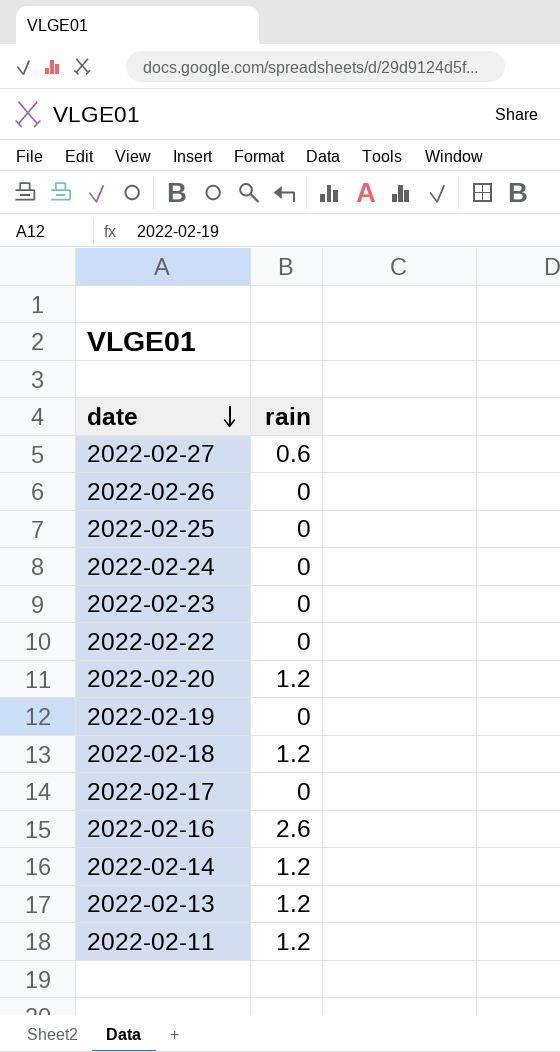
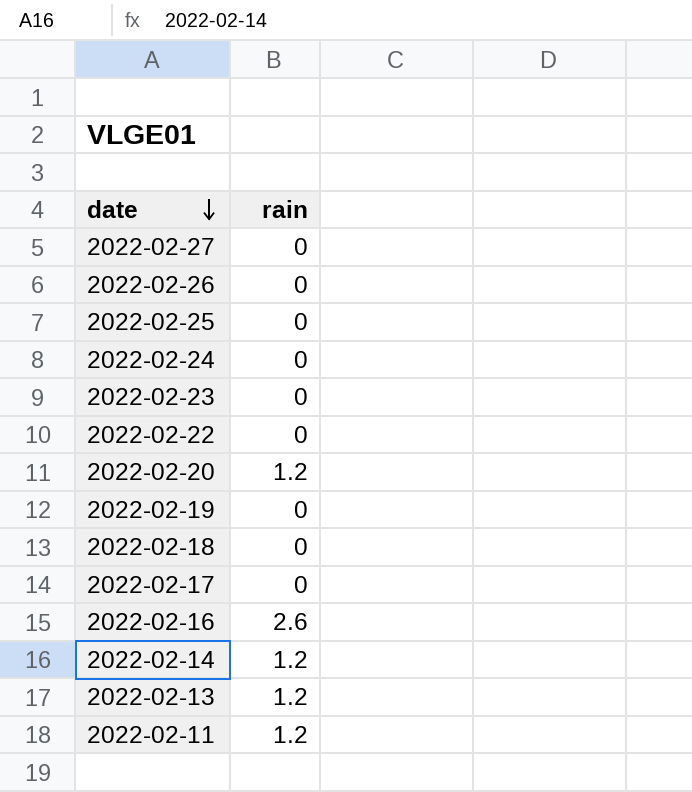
2022-02-27 | rain: 0.6 -> 0
2022-02-18 | rain: 1.2 -> 0

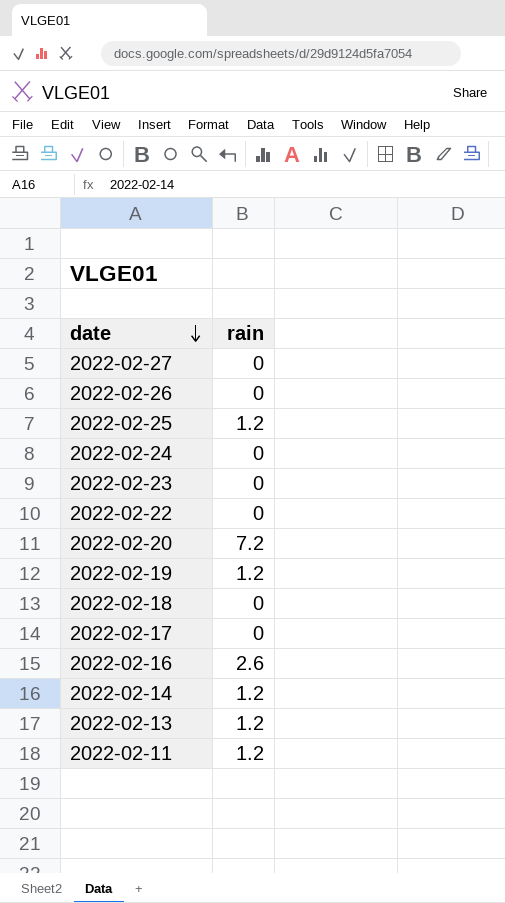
2022-02-25 | rain: 0 -> 1.2
2022-02-20 | rain: 1.2 -> 7.2
2022-02-19 | rain: 0 -> 1.2

